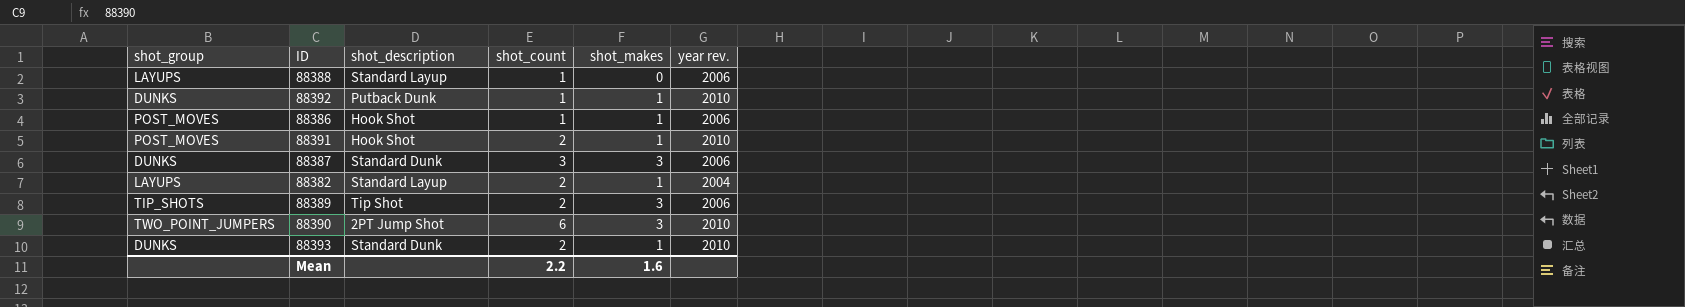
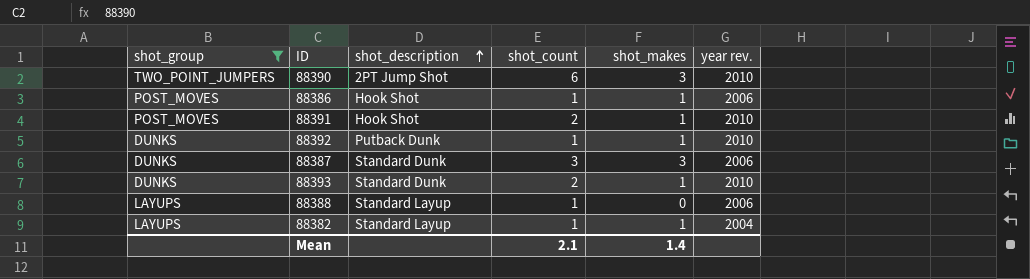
filter: none -> shot_group != TIP_SHOTS
row order: none -> shot_description ascending
88382 | shot_count: 2 -> 1
Mean | shot_count: 2.2 -> 2.1
Mean | shot_makes: 1.6 -> 1.4

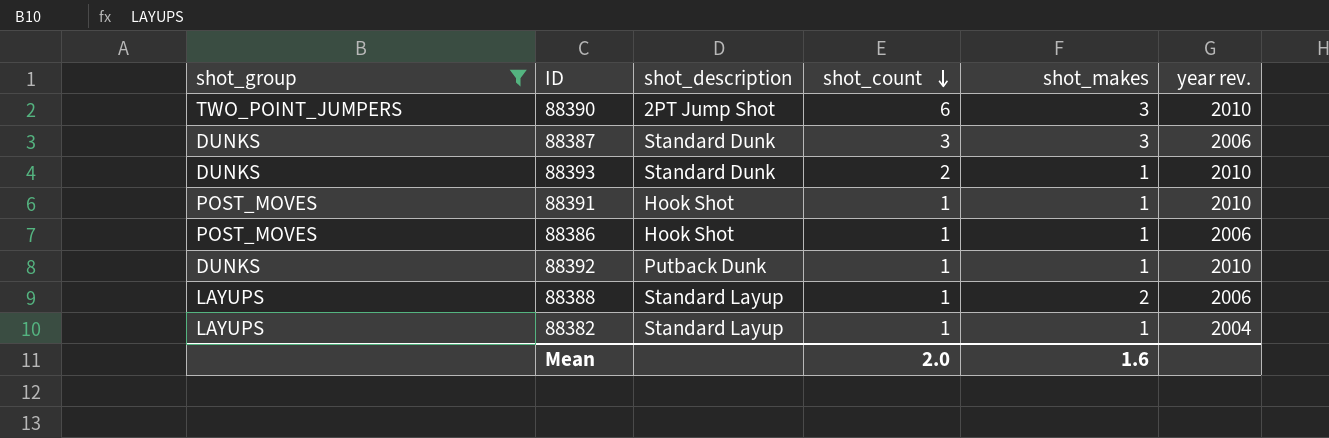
row order: shot_description ascending -> shot_count descending
88391 | shot_count: 2 -> 1
88388 | shot_makes: 0 -> 2
Mean | shot_count: 2.1 -> 2.0
Mean | shot_makes: 1.4 -> 1.6

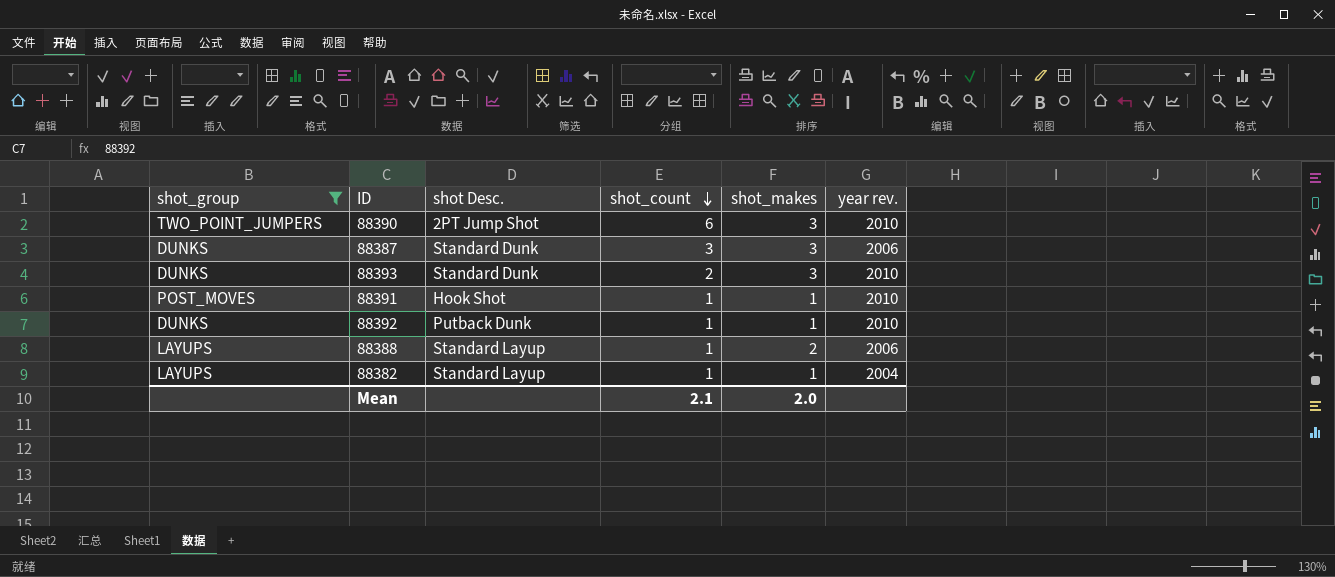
column name: shot_description -> shot Desc.
row 88386: POST_MOVES | Hook Shot | 1 | 1 | 2006 -> none
88393 | shot_makes: 1 -> 3
Mean | shot_count: 2.0 -> 2.1
Mean | shot_makes: 1.6 -> 2.0

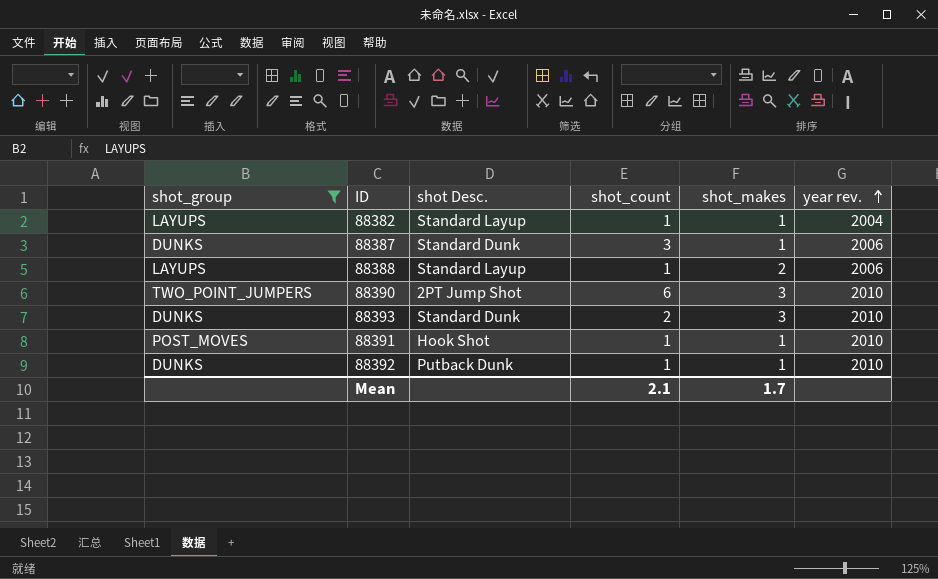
row order: shot_count descending -> year rev. ascending
88387 | shot_makes: 3 -> 1
Mean | shot_makes: 2.0 -> 1.7

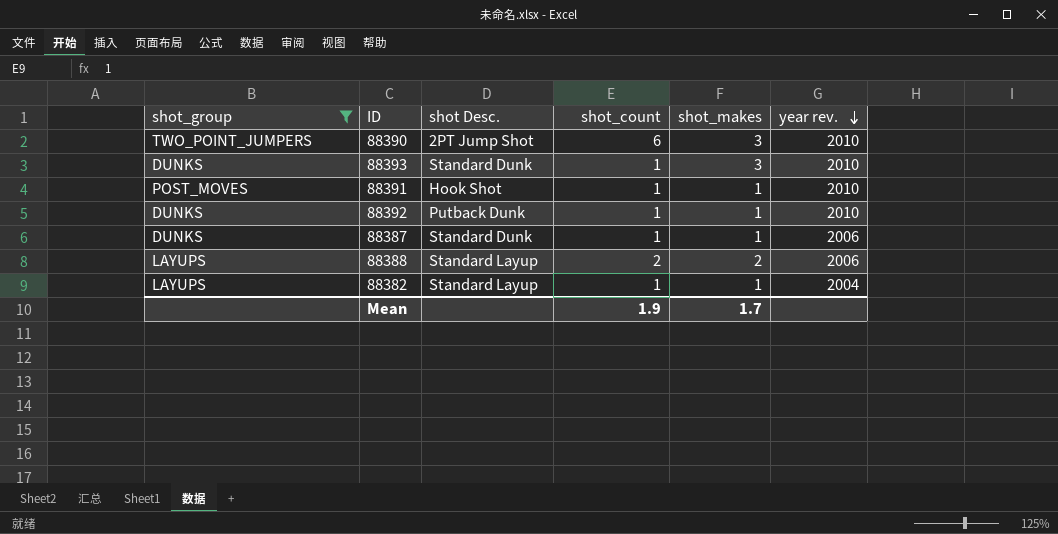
row order: year rev. ascending -> year rev. descending
88393 | shot_count: 2 -> 1
88387 | shot_count: 3 -> 1
88388 | shot_count: 1 -> 2
Mean | shot_count: 2.1 -> 1.9

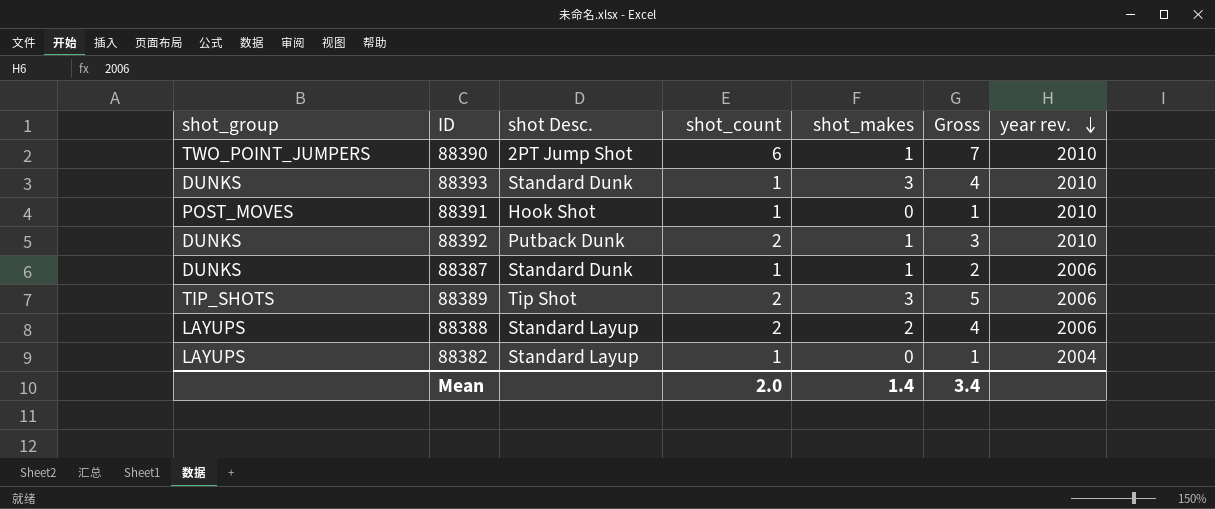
filter: shot_group != TIP_SHOTS -> none
column Gross | formula: none -> [shot_count] + [shot_makes]
88390 | shot_makes: 3 -> 1
88391 | shot_makes: 1 -> 0
88392 | shot_count: 1 -> 2
88382 | shot_makes: 1 -> 0
Mean | shot_count: 1.9 -> 2.0
Mean | shot_makes: 1.7 -> 1.4

